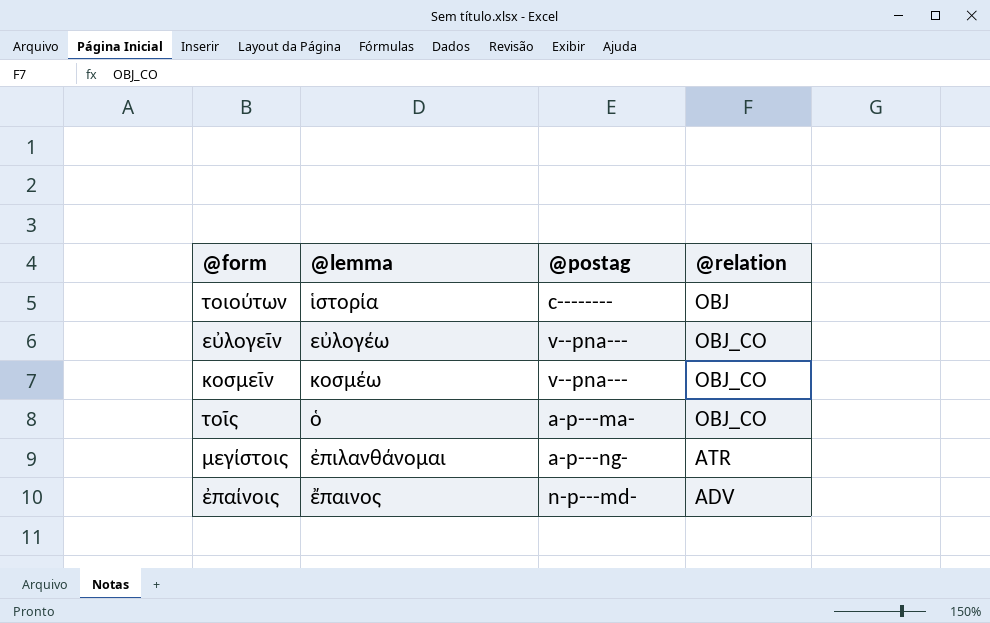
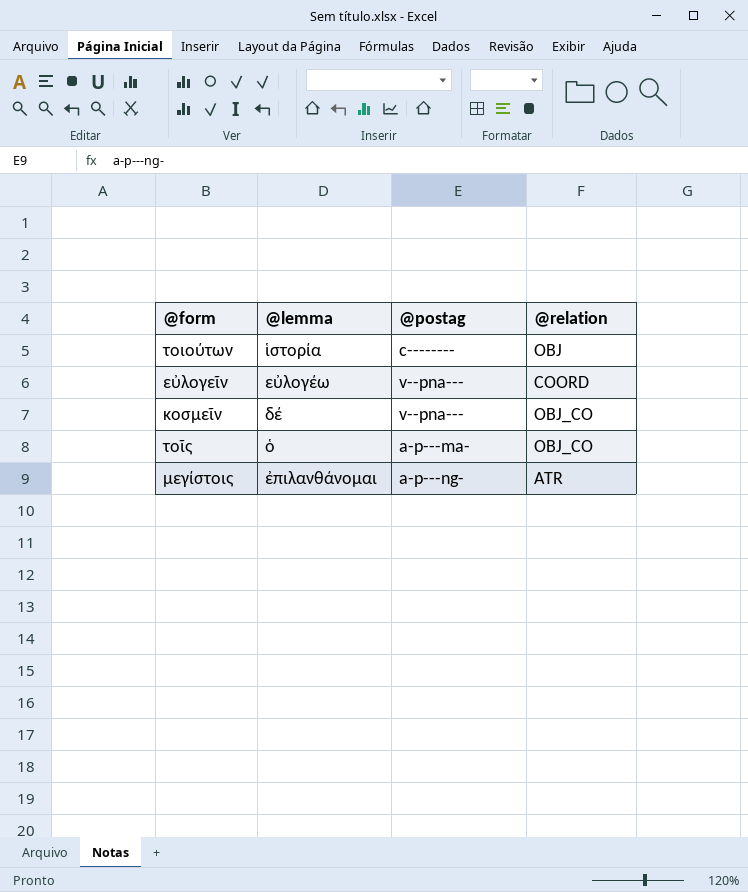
row ἐπαίνοις: ἔπαινος | n-p---md- | ADV -> none
εὐλογεῖν | @relation: OBJ_CO -> COORD
κοσμεῖν | @lemma: κοσμέω -> δέ

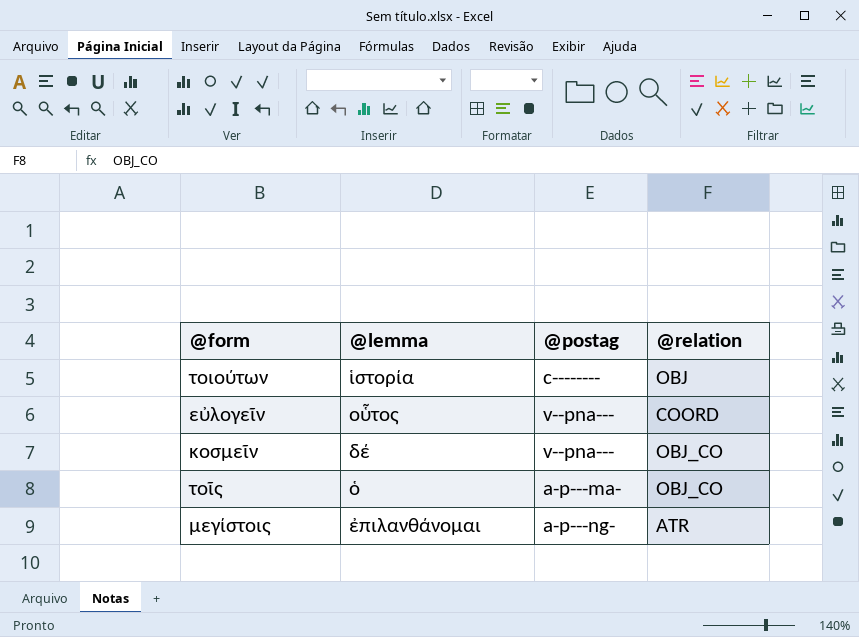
εὐλογεῖν | @lemma: εὐλογέω -> οὗτος

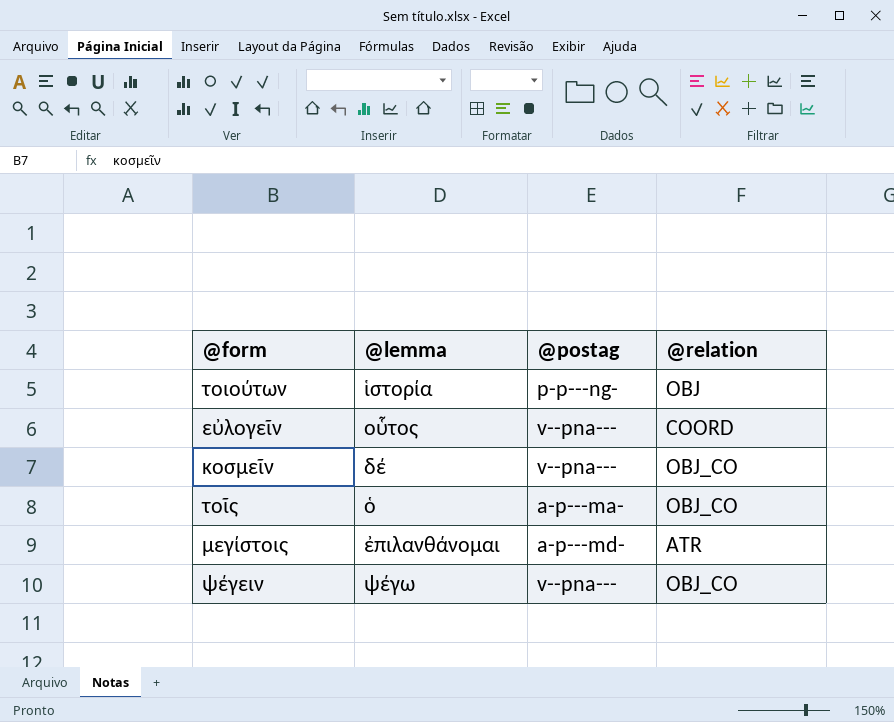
τοιούτων | @postag: c-------- -> p-p---ng-
μεγίστοις | @postag: a-p---ng- -> a-p---md-
row ψέγειν: none -> ψέγω | v--pna--- | OBJ_CO

